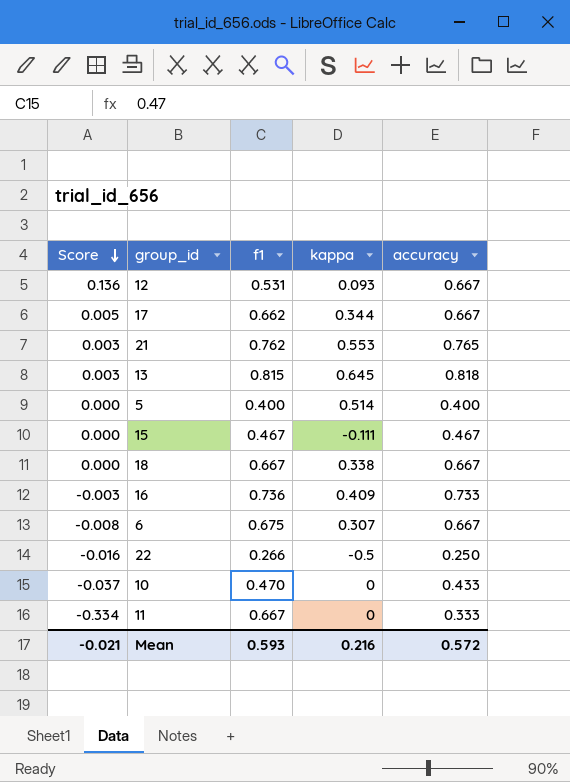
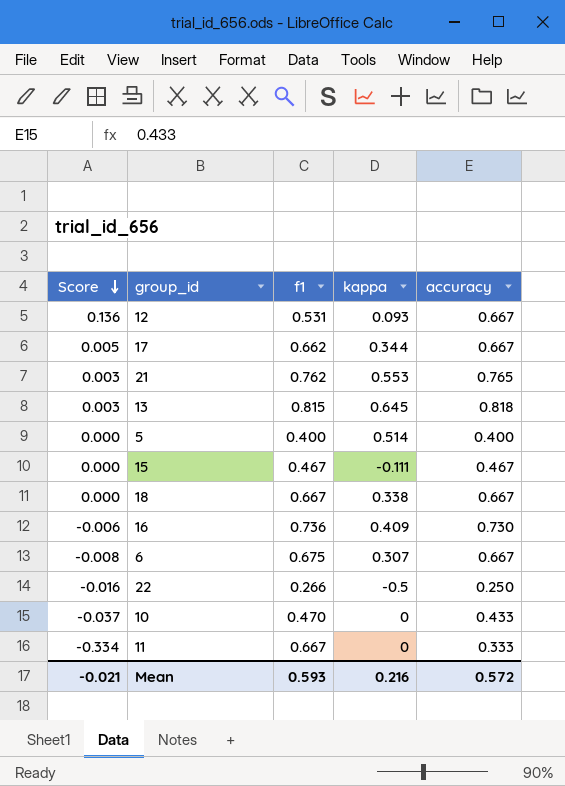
16 | Score: -0.003 -> -0.006
16 | accuracy: 0.733 -> 0.730

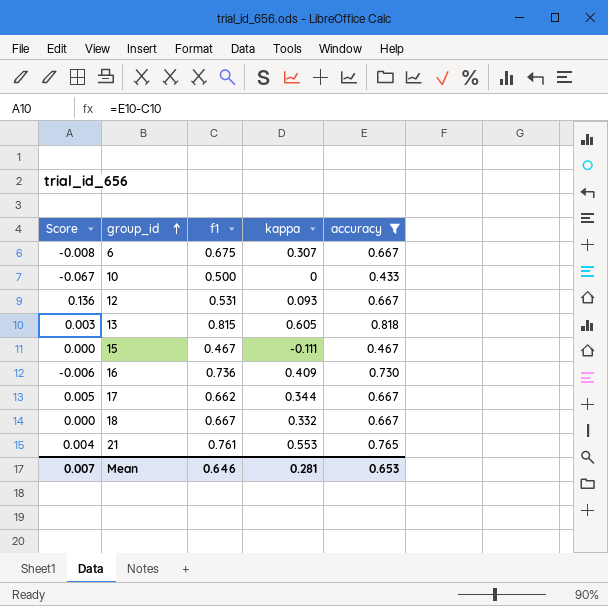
filter: none -> accuracy >= 0.433
row order: Score descending -> group_id ascending
10 | Score: -0.037 -> -0.067
10 | f1: 0.470 -> 0.500
13 | kappa: 0.645 -> 0.605
18 | kappa: 0.338 -> 0.332
21 | Score: 0.003 -> 0.004
21 | f1: 0.762 -> 0.761
Mean | Score: -0.021 -> 0.007
Mean | f1: 0.593 -> 0.646
Mean | kappa: 0.216 -> 0.281
Mean | accuracy: 0.572 -> 0.653

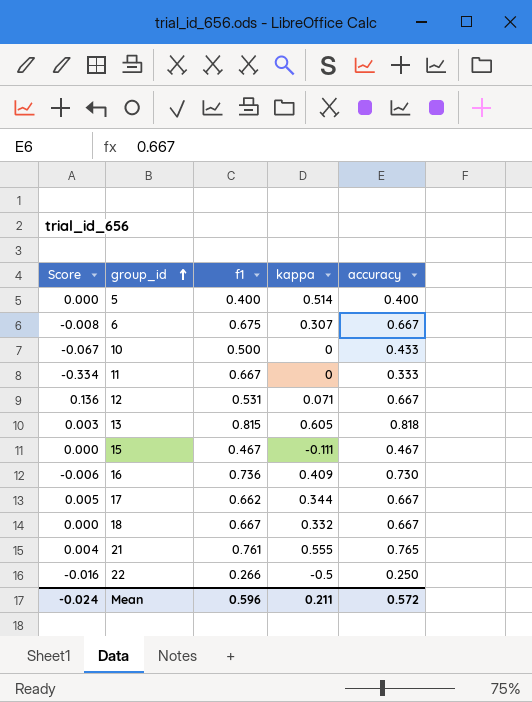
filter: accuracy >= 0.433 -> none
12 | kappa: 0.093 -> 0.071
21 | kappa: 0.553 -> 0.555
Mean | Score: 0.007 -> -0.024
Mean | f1: 0.646 -> 0.596
Mean | kappa: 0.281 -> 0.211
Mean | accuracy: 0.653 -> 0.572

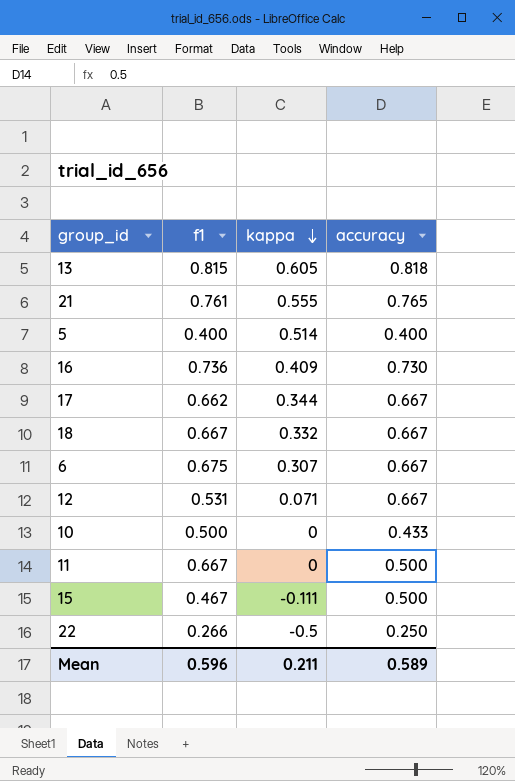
row order: group_id ascending -> kappa descending
column Score | formula: [accuracy] - [f1] -> none
11 | accuracy: 0.333 -> 0.500
15 | accuracy: 0.467 -> 0.500
Mean | accuracy: 0.572 -> 0.589

